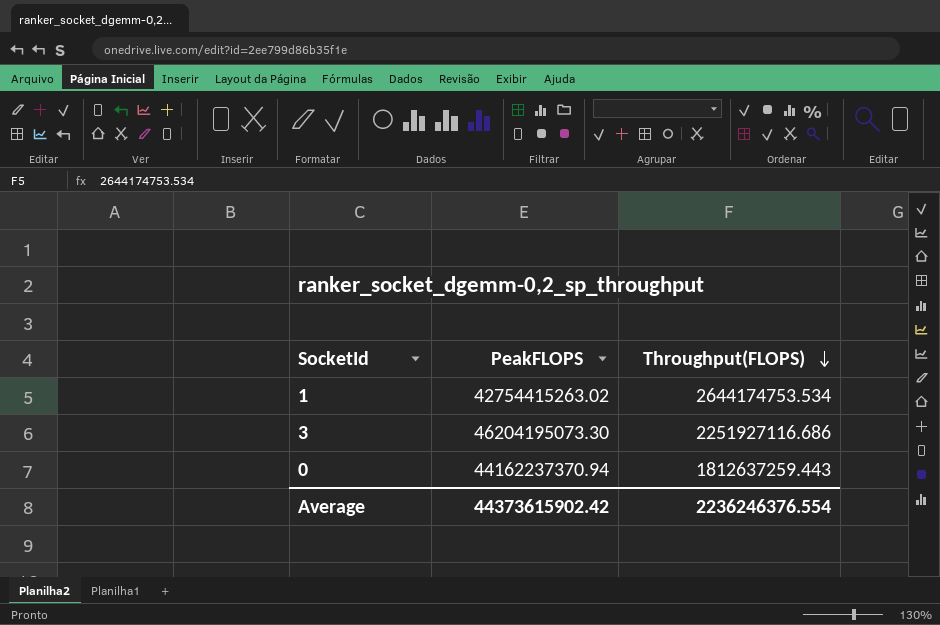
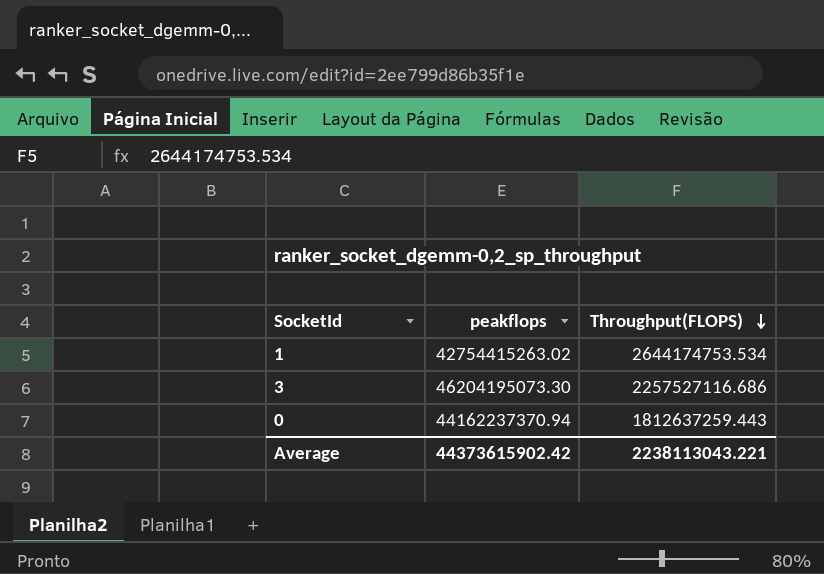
column name: PeakFLOPS -> peakflops
3 | Throughput(FLOPS): 2251927116.686 -> 2257527116.686
Average | Throughput(FLOPS): 2236246376.554 -> 2238113043.221

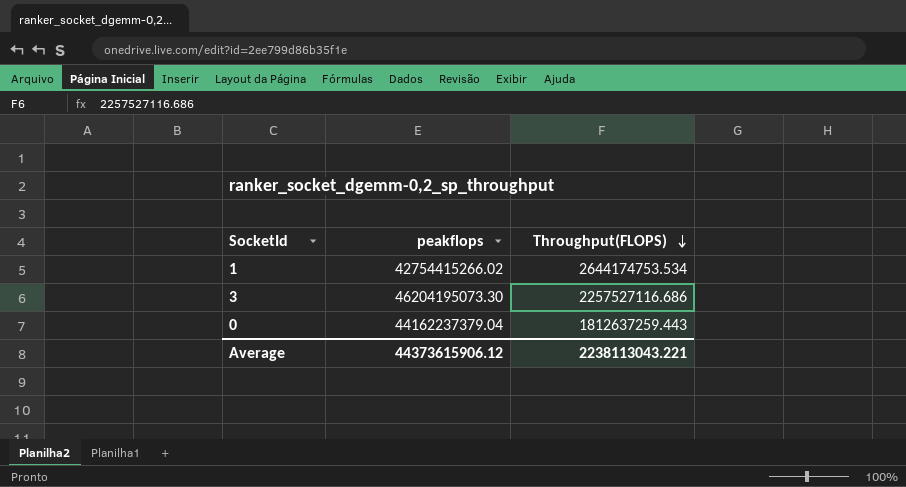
1 | peakflops: 42754415263.02 -> 42754415266.02
0 | peakflops: 44162237370.94 -> 44162237379.04
Average | peakflops: 44373615902.42 -> 44373615906.12

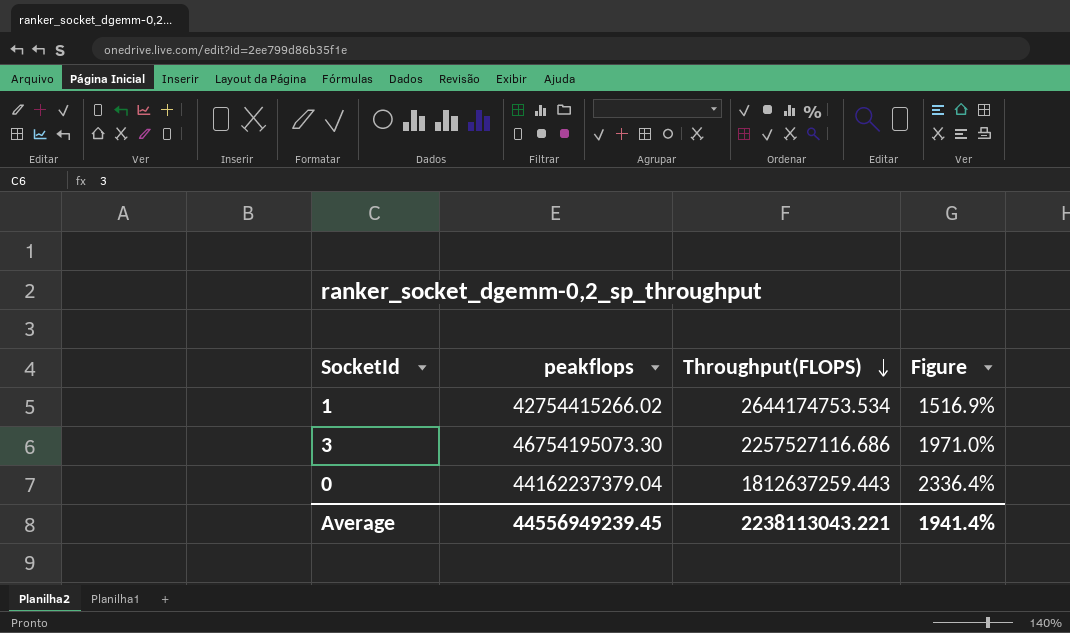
column Figure | formula: none -> ([peakflops] - [Throughput(FLOPS)]) / [Throughput(FLOPS)]
3 | peakflops: 46204195073.30 -> 46754195073.30
Average | peakflops: 44373615906.12 -> 44556949239.45

